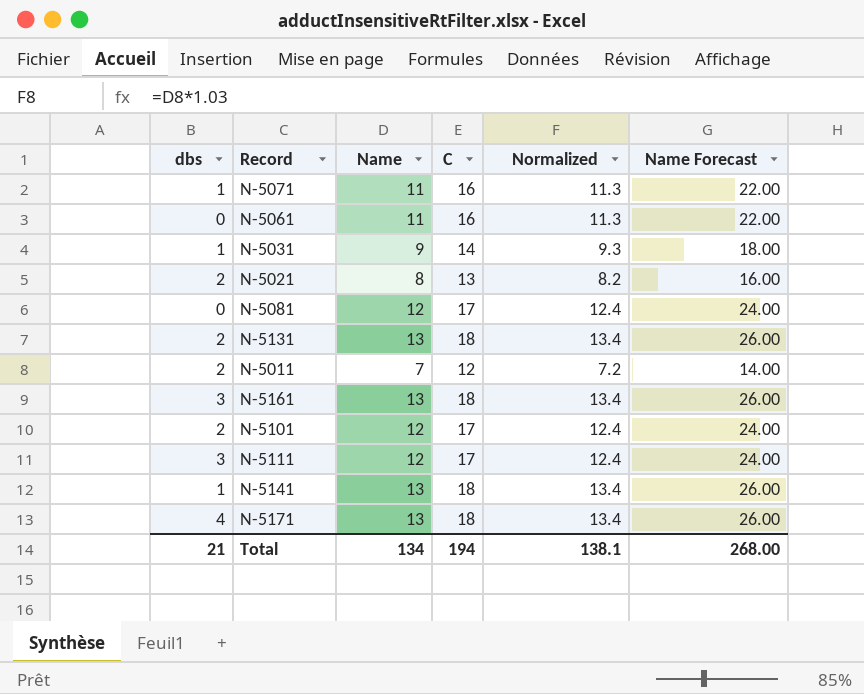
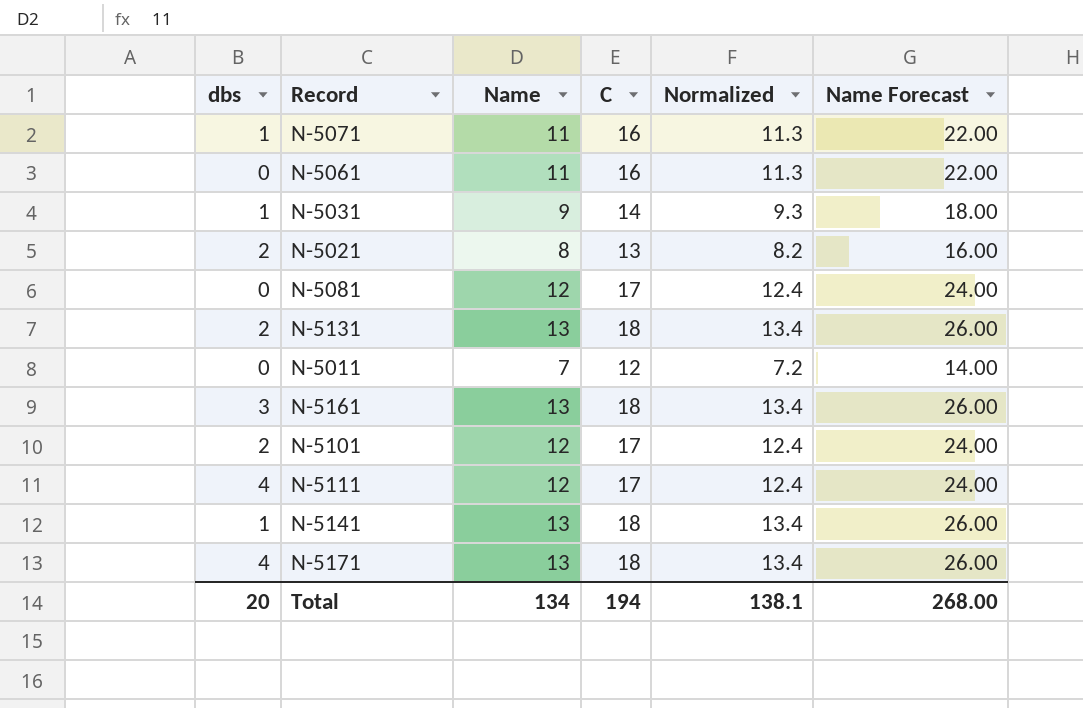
N-5011 | dbs: 2 -> 0
N-5111 | dbs: 3 -> 4
Total | dbs: 21 -> 20

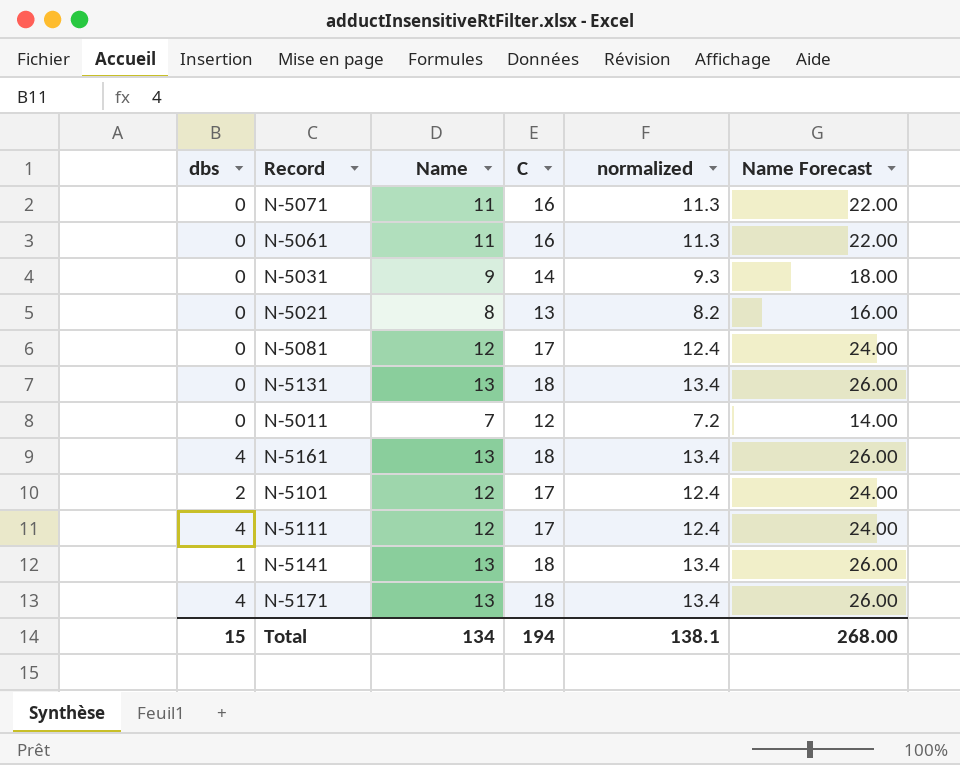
column name: Normalized -> normalized
N-5071 | dbs: 1 -> 0
N-5031 | dbs: 1 -> 0
N-5021 | dbs: 2 -> 0
N-5131 | dbs: 2 -> 0
N-5161 | dbs: 3 -> 4
Total | dbs: 20 -> 15

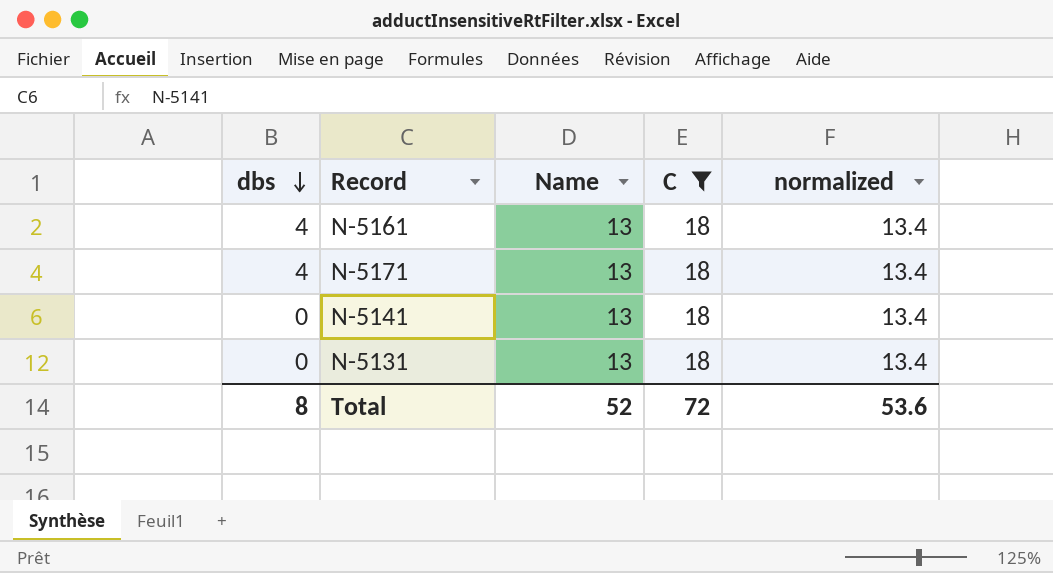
filter: none -> C = 18
row order: none -> dbs descending
column Name Forecast | formula: [Name] * 2 -> none
N-5141 | dbs: 1 -> 0
Total | dbs: 15 -> 8
Total | Name: 134 -> 52
Total | C: 194 -> 72
Total | normalized: 138.1 -> 53.6

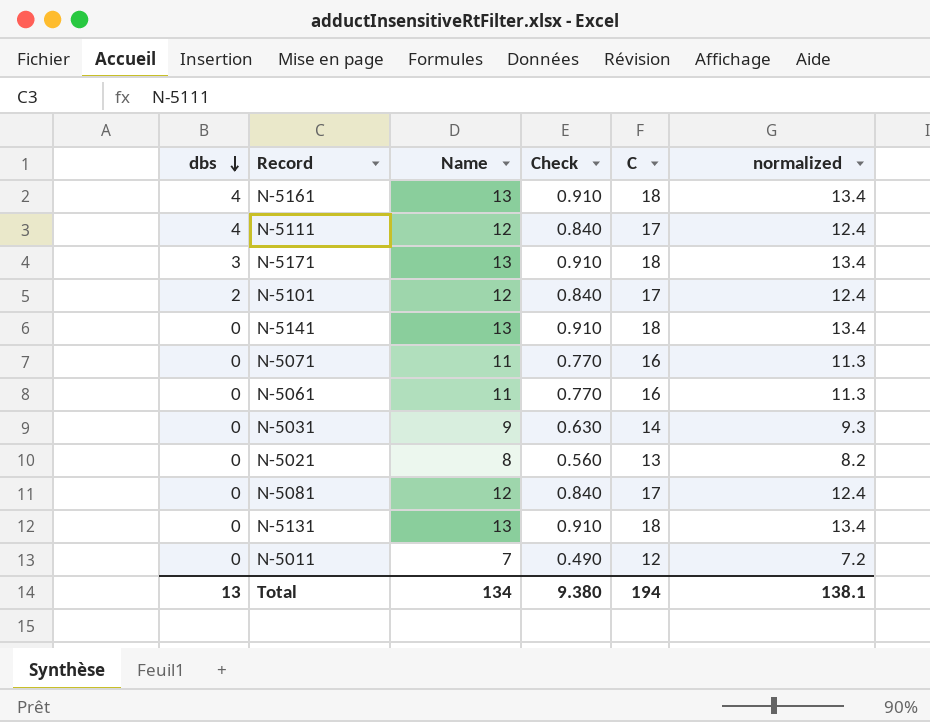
filter: C = 18 -> none
column Check | formula: none -> [Name] * 0.07
N-5171 | dbs: 4 -> 3
Total | dbs: 8 -> 13
Total | Name: 52 -> 134
Total | C: 72 -> 194
Total | normalized: 53.6 -> 138.1

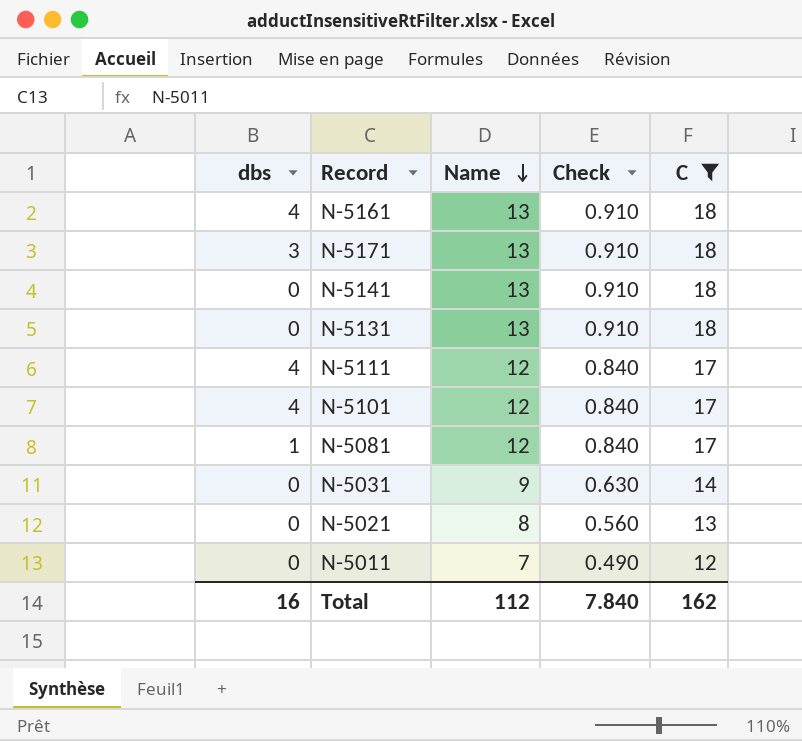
filter: none -> C != 16
row order: dbs descending -> Name descending
column normalized | formula: [Name] * 1.03 -> none
N-5101 | dbs: 2 -> 4
N-5081 | dbs: 0 -> 1
Total | dbs: 13 -> 16
Total | Name: 134 -> 112
Total | Check: 9.380 -> 7.840
Total | C: 194 -> 162

